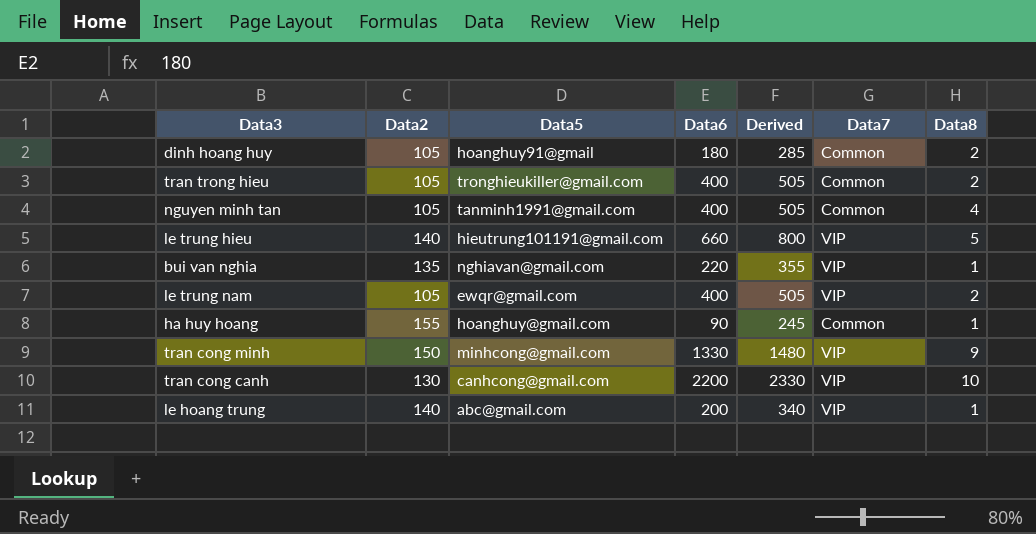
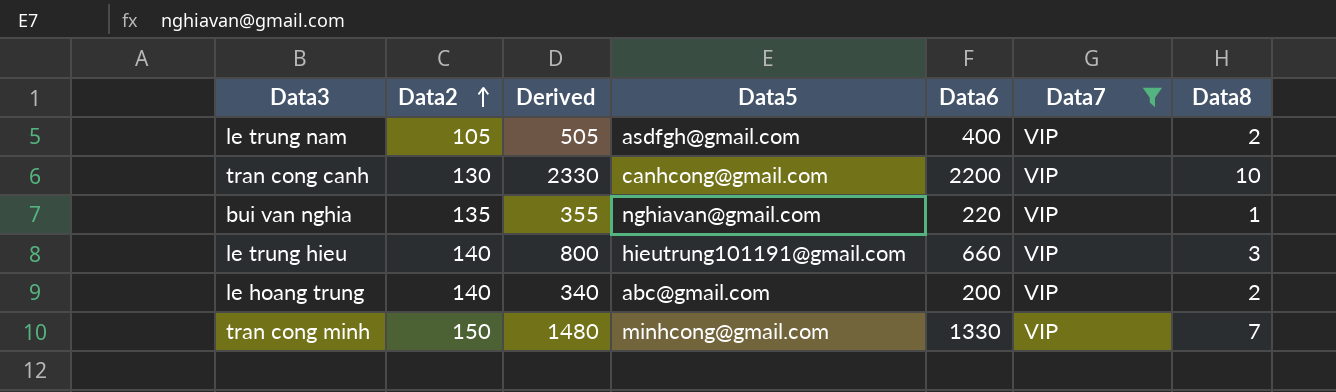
filter: none -> Data7 = VIP
row order: none -> Data2 ascending
column Derived | position: 5 -> 3
le trung nam | Data5: ewqr@gmail.com -> asdfgh@gmail.com
le trung hieu | Data8: 5 -> 3
le hoang trung | Data8: 1 -> 2
tran cong minh | Data8: 9 -> 7

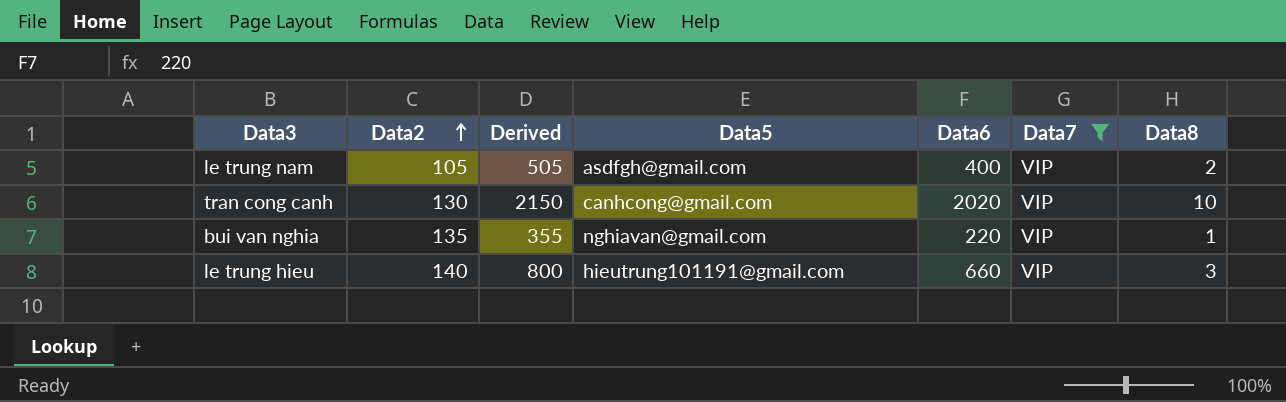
row le hoang trung: 140 | 340 | abc@gmail.com | 200 | VIP | 2 -> none
row tran cong minh: 150 | 1480 | minhcong@gmail.com | 1330 | VIP | 7 -> none
tran cong canh | Derived: 2330 -> 2150
tran cong canh | Data6: 2200 -> 2020

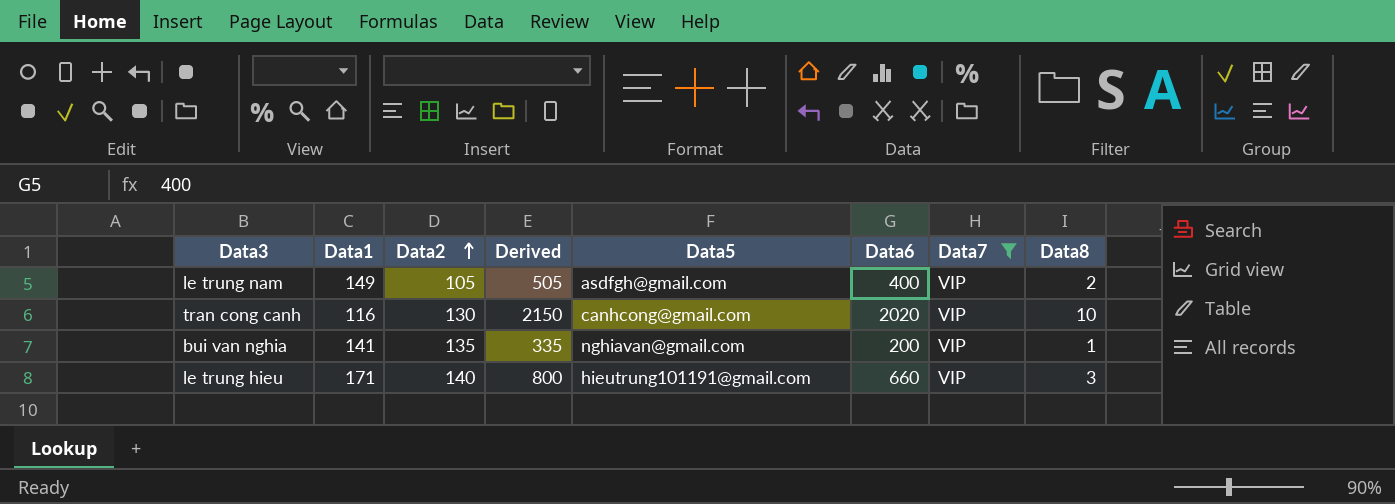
column Data1 | position: none -> 2
bui van nghia | Derived: 355 -> 335
bui van nghia | Data6: 220 -> 200

